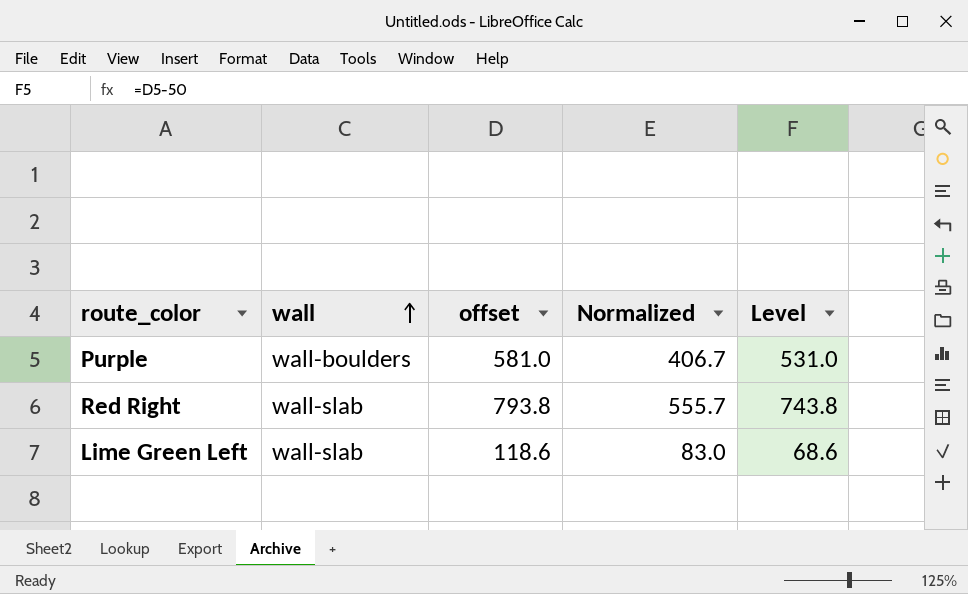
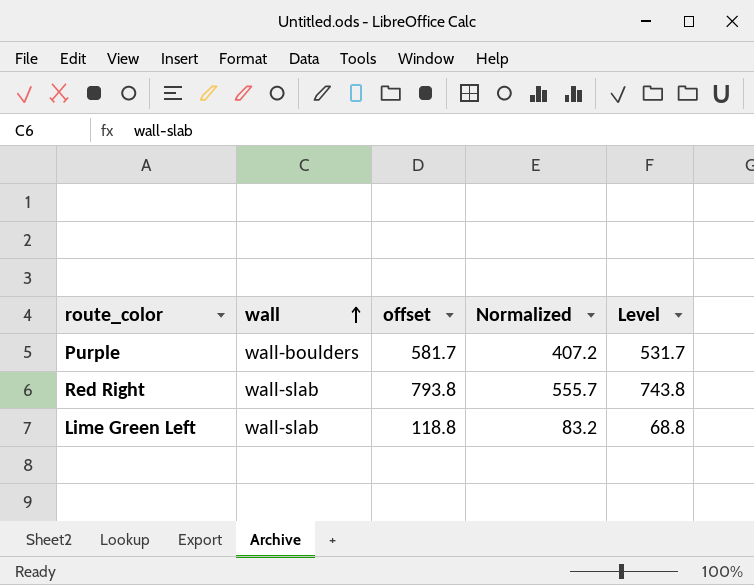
Purple | offset: 581.0 -> 581.7
Purple | Normalized: 406.7 -> 407.2
Purple | Level: 531.0 -> 531.7
Lime Green Left | offset: 118.6 -> 118.8
Lime Green Left | Normalized: 83.0 -> 83.2
Lime Green Left | Level: 68.6 -> 68.8

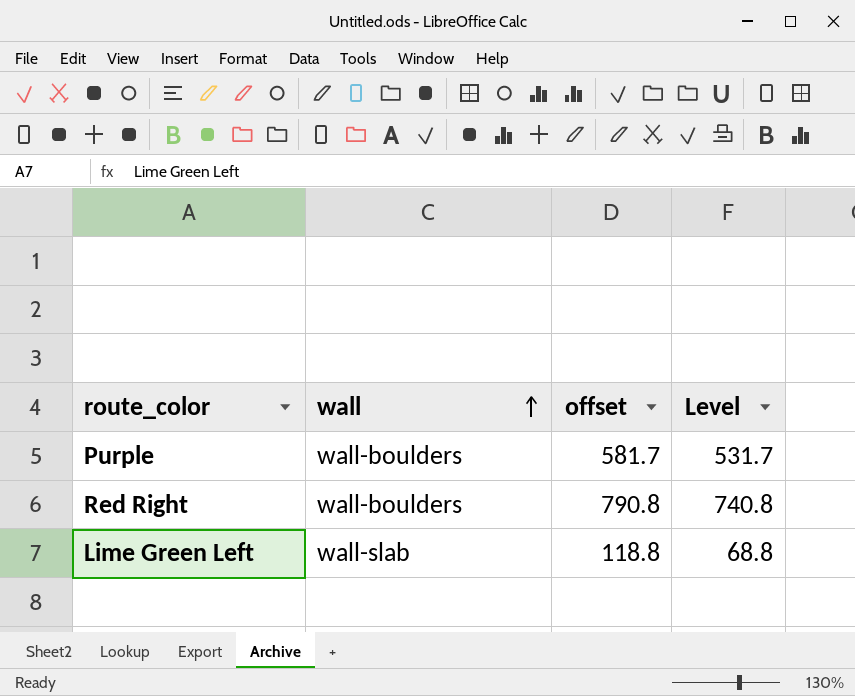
column Normalized | formula: [offset] * 0.7 -> none
Red Right | wall: wall-slab -> wall-boulders
Red Right | offset: 793.8 -> 790.8
Red Right | Level: 743.8 -> 740.8

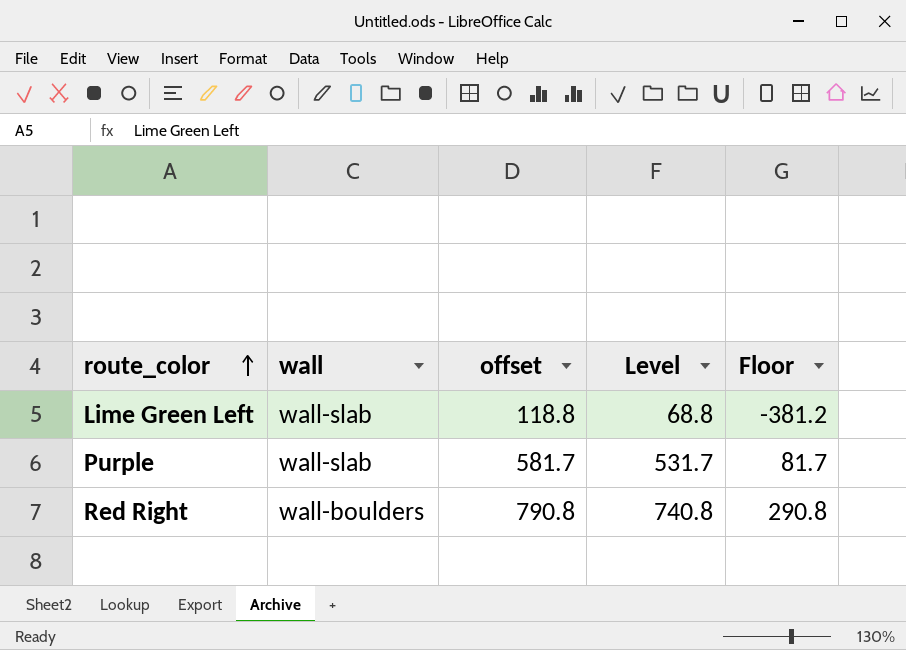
row order: wall ascending -> route_color ascending
column Floor | formula: none -> [offset] - 500
Purple | wall: wall-boulders -> wall-slab

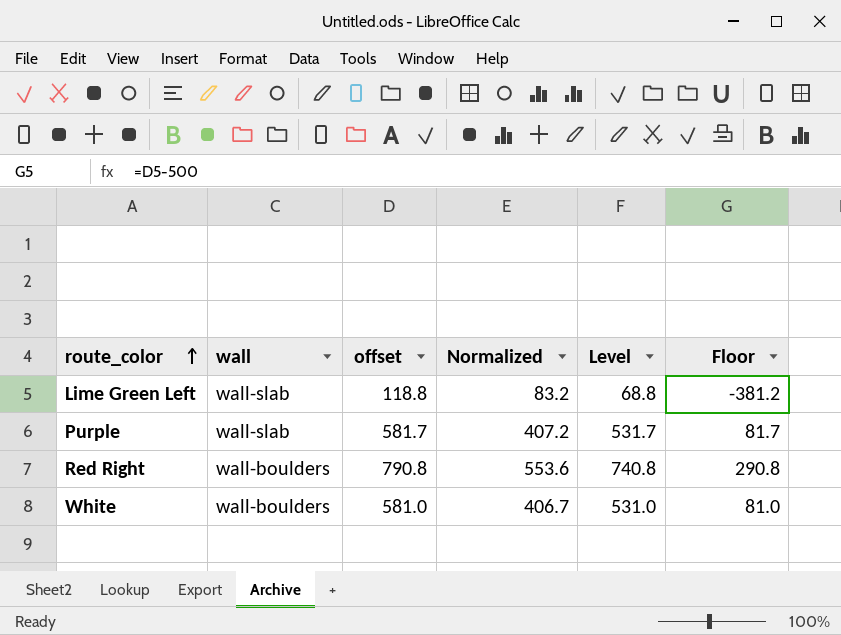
column Normalized | formula: none -> [offset] * 0.7
row White: none -> wall-boulders | 581.0 | 406.7 | 531.0 | 81.0

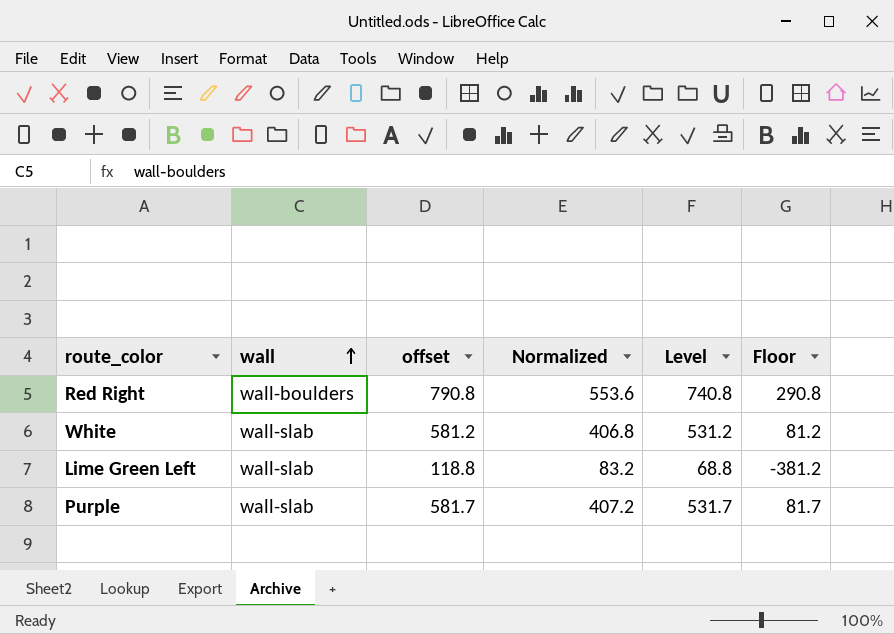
row order: route_color ascending -> wall ascending
White | wall: wall-boulders -> wall-slab
White | offset: 581.0 -> 581.2
White | Normalized: 406.7 -> 406.8
White | Level: 531.0 -> 531.2
White | Floor: 81.0 -> 81.2

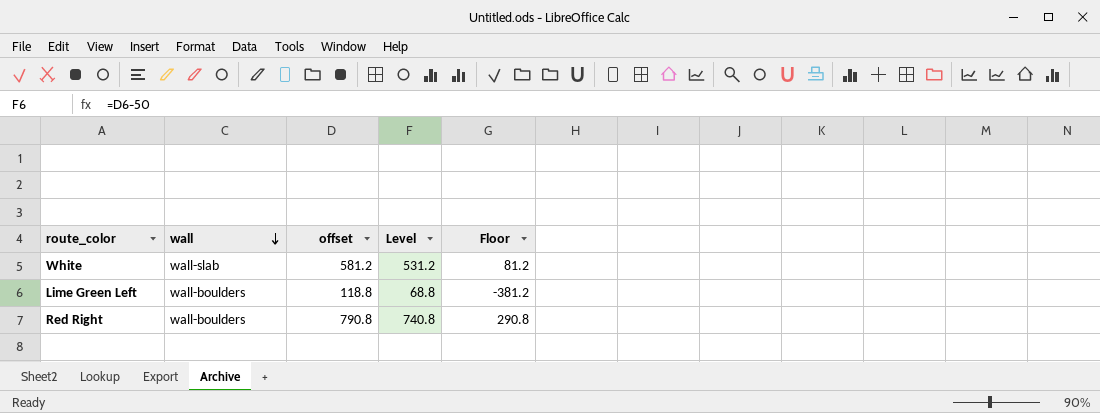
row order: wall ascending -> wall descending
column Normalized | formula: [offset] * 0.7 -> none
row Purple: wall-slab | 581.7 | 407.2 | 531.7 | 81.7 -> none
Lime Green Left | wall: wall-slab -> wall-boulders

